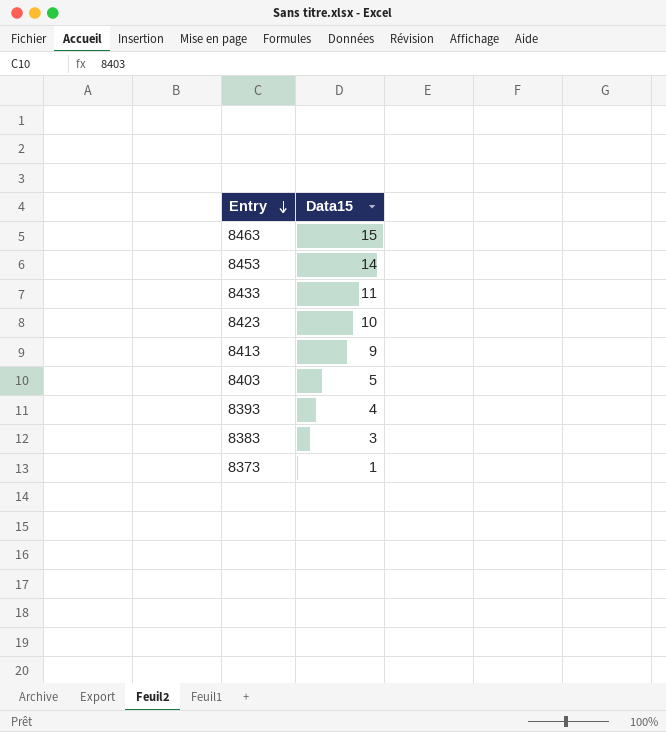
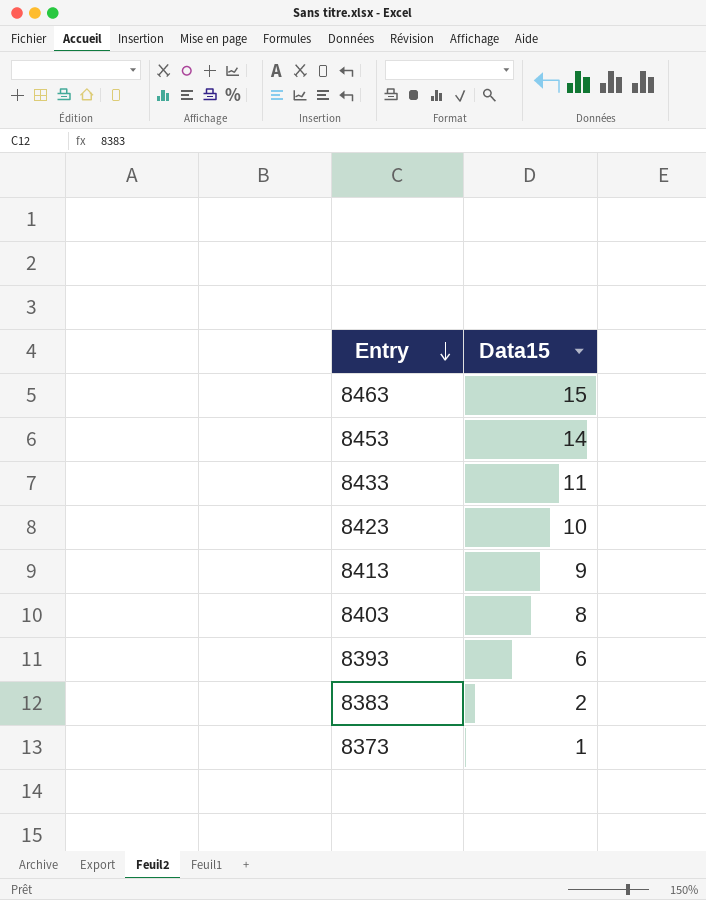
8403 | Data15: 5 -> 8
8393 | Data15: 4 -> 6
8383 | Data15: 3 -> 2

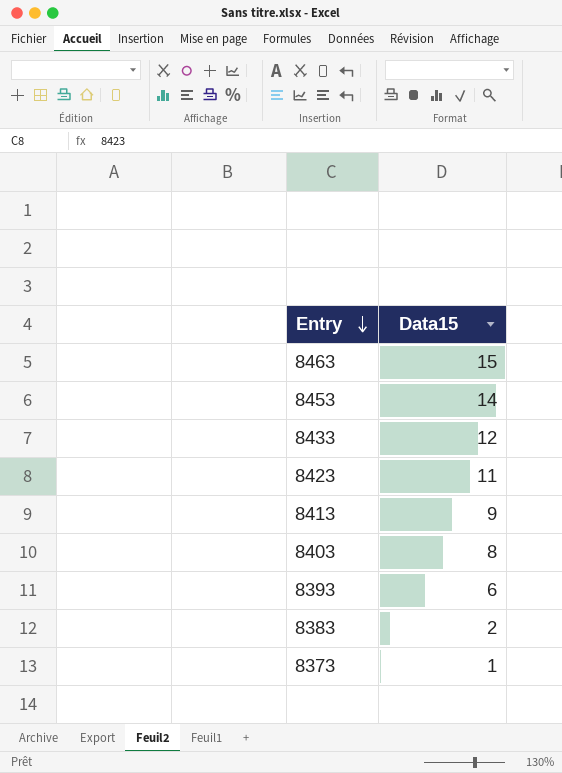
8433 | Data15: 11 -> 12
8423 | Data15: 10 -> 11

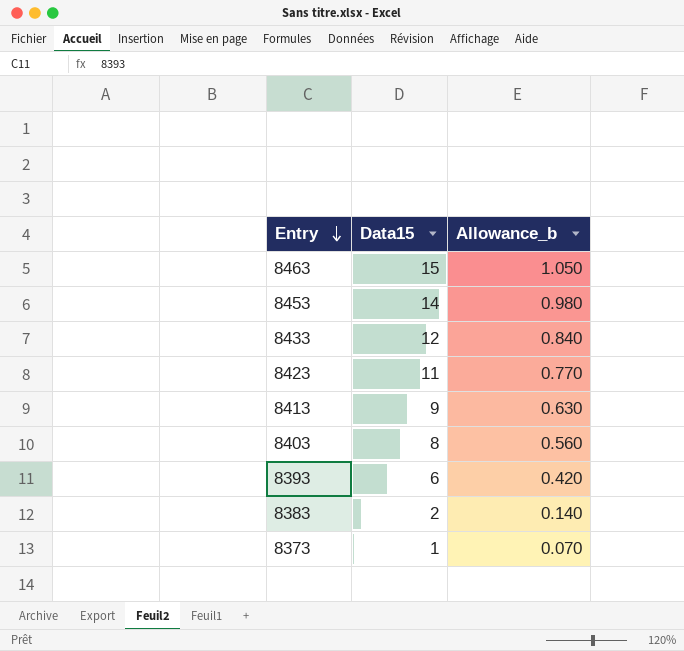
column Allowance_b | formula: none -> [Data15] * 0.07

